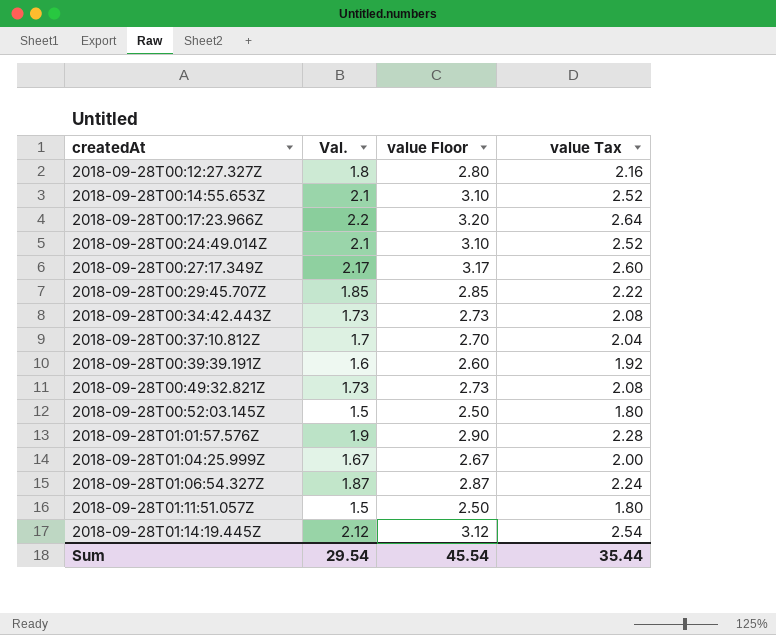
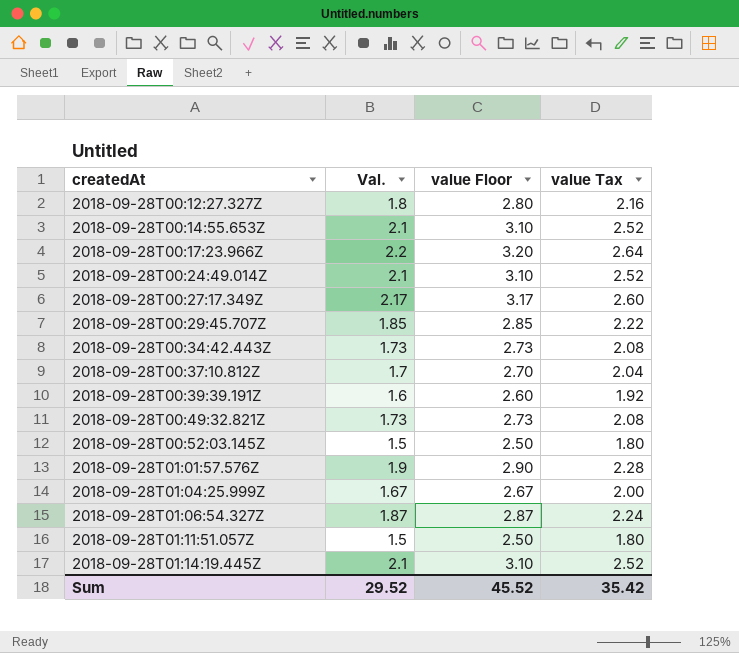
2018-09-28T01:14:19.445Z | Val.: 2.12 -> 2.1
2018-09-28T01:14:19.445Z | value Floor: 3.12 -> 3.10
2018-09-28T01:14:19.445Z | value Tax: 2.54 -> 2.52
Sum | Val.: 29.54 -> 29.52
Sum | value Floor: 45.54 -> 45.52
Sum | value Tax: 35.44 -> 35.42

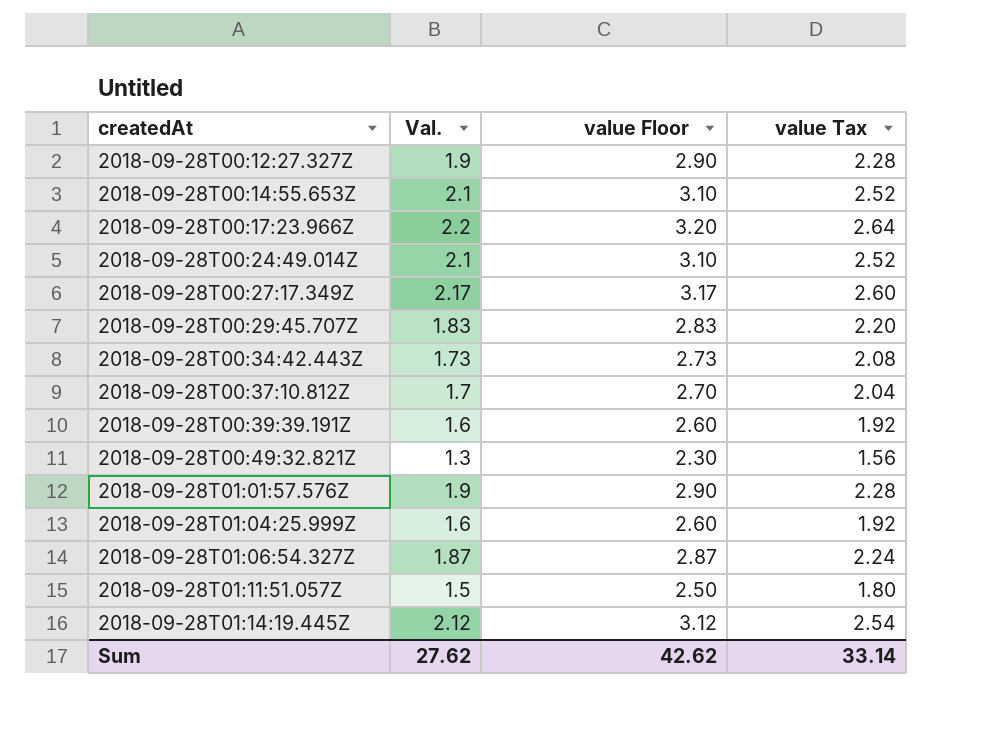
row 2018-09-28T00:52:03.145Z: 1.5 | 2.50 | 1.80 -> none
2018-09-28T00:12:27.327Z | Val.: 1.8 -> 1.9
2018-09-28T00:12:27.327Z | value Floor: 2.80 -> 2.90
2018-09-28T00:12:27.327Z | value Tax: 2.16 -> 2.28
2018-09-28T00:29:45.707Z | Val.: 1.85 -> 1.83
2018-09-28T00:29:45.707Z | value Floor: 2.85 -> 2.83
2018-09-28T00:29:45.707Z | value Tax: 2.22 -> 2.20
2018-09-28T00:49:32.821Z | Val.: 1.73 -> 1.3
2018-09-28T00:49:32.821Z | value Floor: 2.73 -> 2.30
2018-09-28T00:49:32.821Z | value Tax: 2.08 -> 1.56
2018-09-28T01:04:25.999Z | Val.: 1.67 -> 1.6
2018-09-28T01:04:25.999Z | value Floor: 2.67 -> 2.60
2018-09-28T01:04:25.999Z | value Tax: 2.00 -> 1.92
2018-09-28T01:14:19.445Z | Val.: 2.1 -> 2.12
2018-09-28T01:14:19.445Z | value Floor: 3.10 -> 3.12
2018-09-28T01:14:19.445Z | value Tax: 2.52 -> 2.54
Sum | Val.: 29.52 -> 27.62
Sum | value Floor: 45.52 -> 42.62
Sum | value Tax: 35.42 -> 33.14

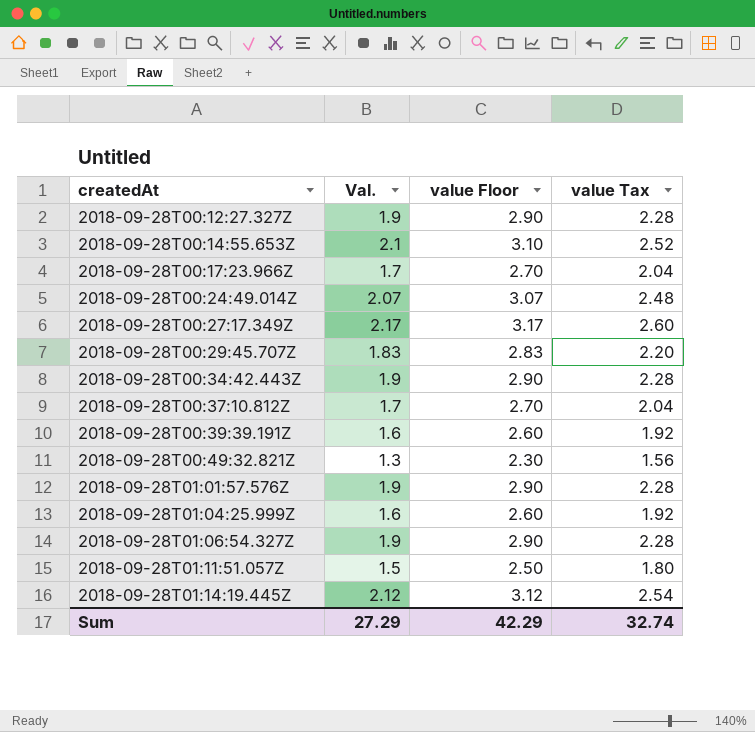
2018-09-28T00:17:23.966Z | Val.: 2.2 -> 1.7
2018-09-28T00:17:23.966Z | value Floor: 3.20 -> 2.70
2018-09-28T00:17:23.966Z | value Tax: 2.64 -> 2.04
2018-09-28T00:24:49.014Z | Val.: 2.1 -> 2.07
2018-09-28T00:24:49.014Z | value Floor: 3.10 -> 3.07
2018-09-28T00:24:49.014Z | value Tax: 2.52 -> 2.48
2018-09-28T00:34:42.443Z | Val.: 1.73 -> 1.9
2018-09-28T00:34:42.443Z | value Floor: 2.73 -> 2.90
2018-09-28T00:34:42.443Z | value Tax: 2.08 -> 2.28
2018-09-28T01:06:54.327Z | Val.: 1.87 -> 1.9
2018-09-28T01:06:54.327Z | value Floor: 2.87 -> 2.90
2018-09-28T01:06:54.327Z | value Tax: 2.24 -> 2.28
Sum | Val.: 27.62 -> 27.29
Sum | value Floor: 42.62 -> 42.29
Sum | value Tax: 33.14 -> 32.74

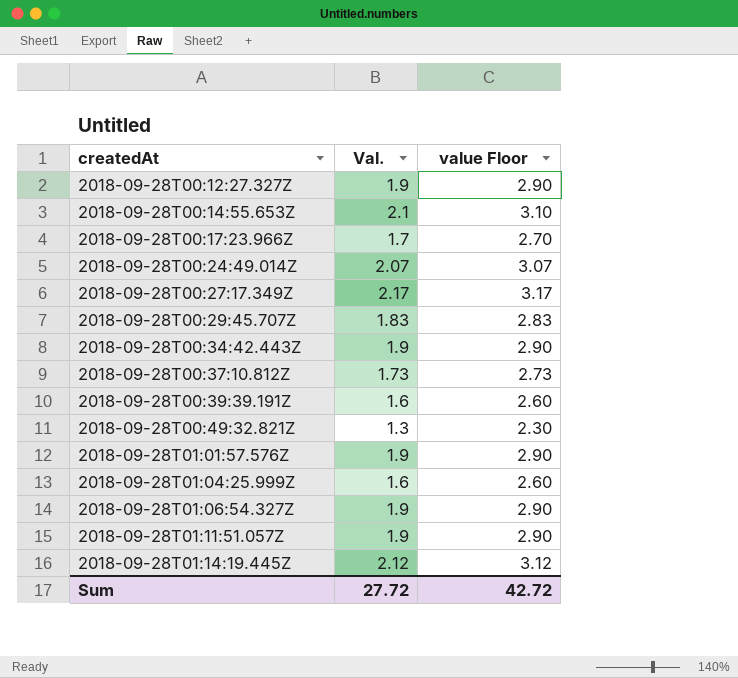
column value Tax | formula: [Val.] * 1.2 -> none
2018-09-28T00:37:10.812Z | Val.: 1.7 -> 1.73
2018-09-28T00:37:10.812Z | value Floor: 2.70 -> 2.73
2018-09-28T01:11:51.057Z | Val.: 1.5 -> 1.9
2018-09-28T01:11:51.057Z | value Floor: 2.50 -> 2.90
Sum | Val.: 27.29 -> 27.72
Sum | value Floor: 42.29 -> 42.72

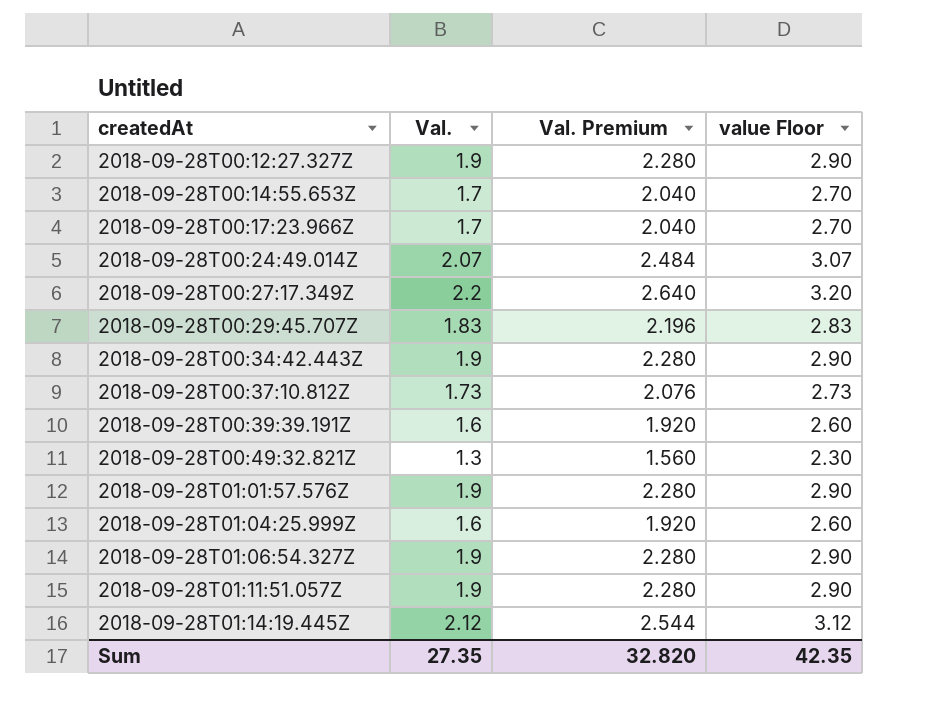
column Val. Premium | formula: none -> [Val.] * 1.2
2018-09-28T00:14:55.653Z | Val.: 2.1 -> 1.7
2018-09-28T00:14:55.653Z | value Floor: 3.10 -> 2.70
2018-09-28T00:27:17.349Z | Val.: 2.17 -> 2.2
2018-09-28T00:27:17.349Z | value Floor: 3.17 -> 3.20
Sum | Val.: 27.72 -> 27.35
Sum | value Floor: 42.72 -> 42.35

